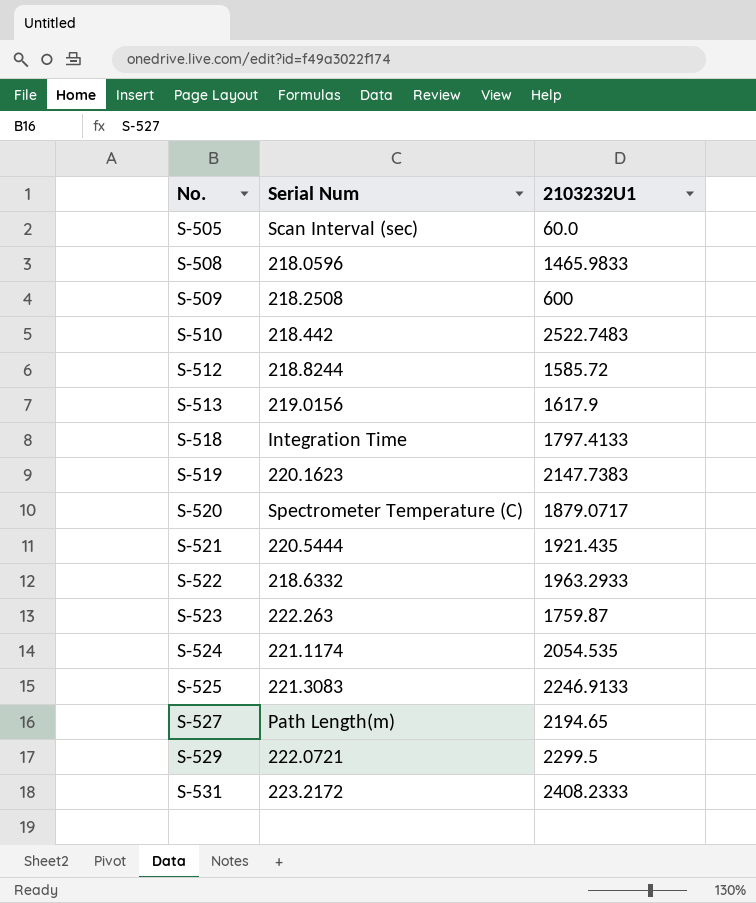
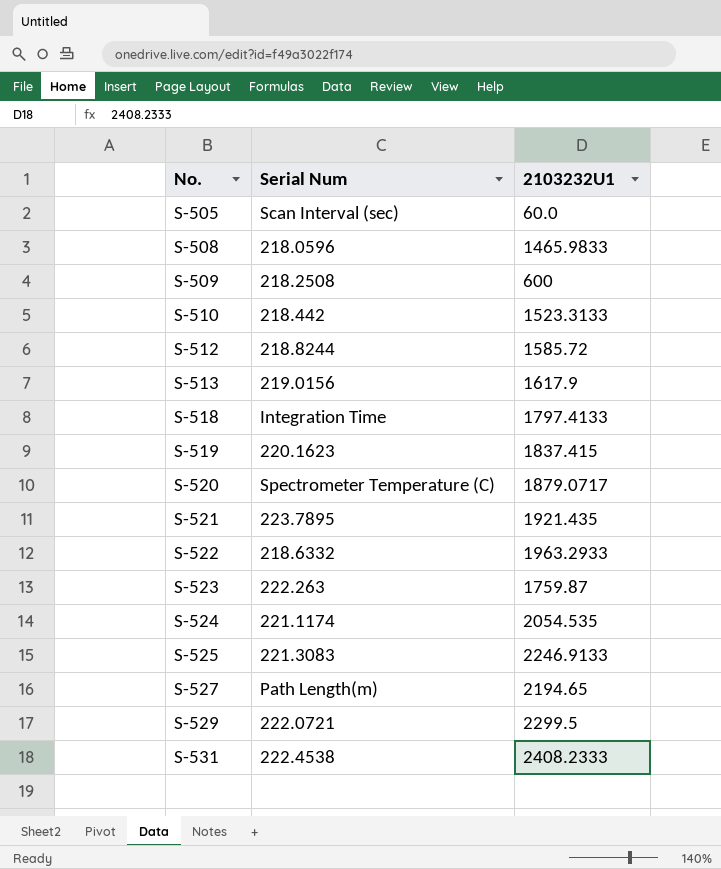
S-510 | 2103232U1: 2522.7483 -> 1523.3133
S-519 | 2103232U1: 2147.7383 -> 1837.415
S-521 | Serial Num: 220.5444 -> 223.7895
S-531 | Serial Num: 223.2172 -> 222.4538

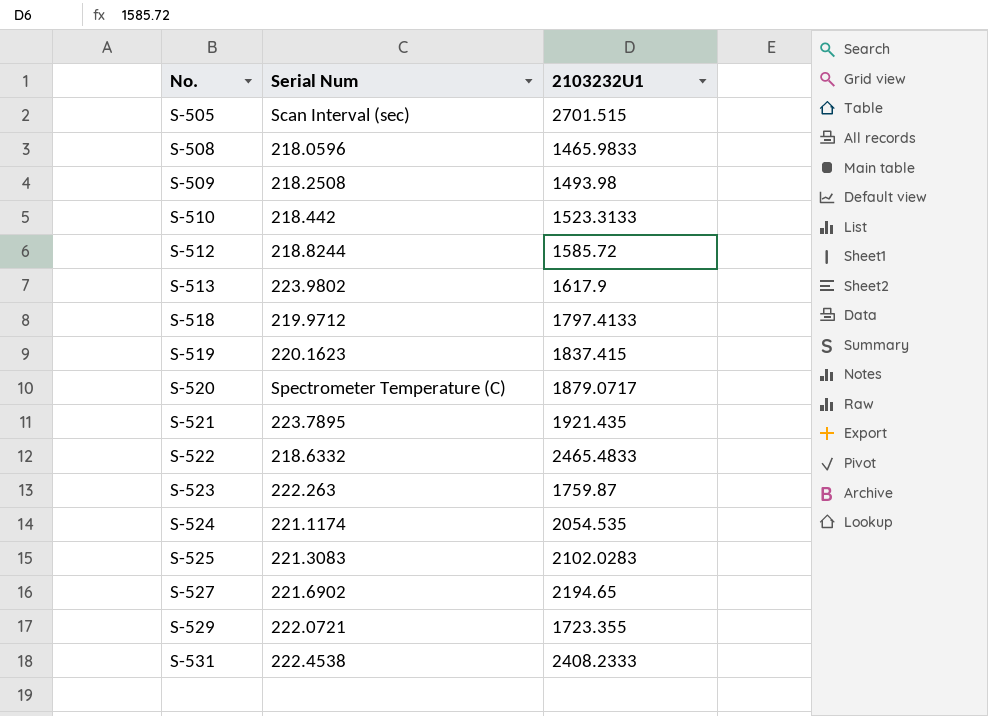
S-505 | 2103232U1: 60.0 -> 2701.515
S-509 | 2103232U1: 600 -> 1493.98
S-513 | Serial Num: 219.0156 -> 223.9802
S-518 | Serial Num: Integration Time -> 219.9712
S-522 | 2103232U1: 1963.2933 -> 2465.4833
S-525 | 2103232U1: 2246.9133 -> 2102.0283
S-527 | Serial Num: Path Length(m) -> 221.6902
S-529 | 2103232U1: 2299.5 -> 1723.355

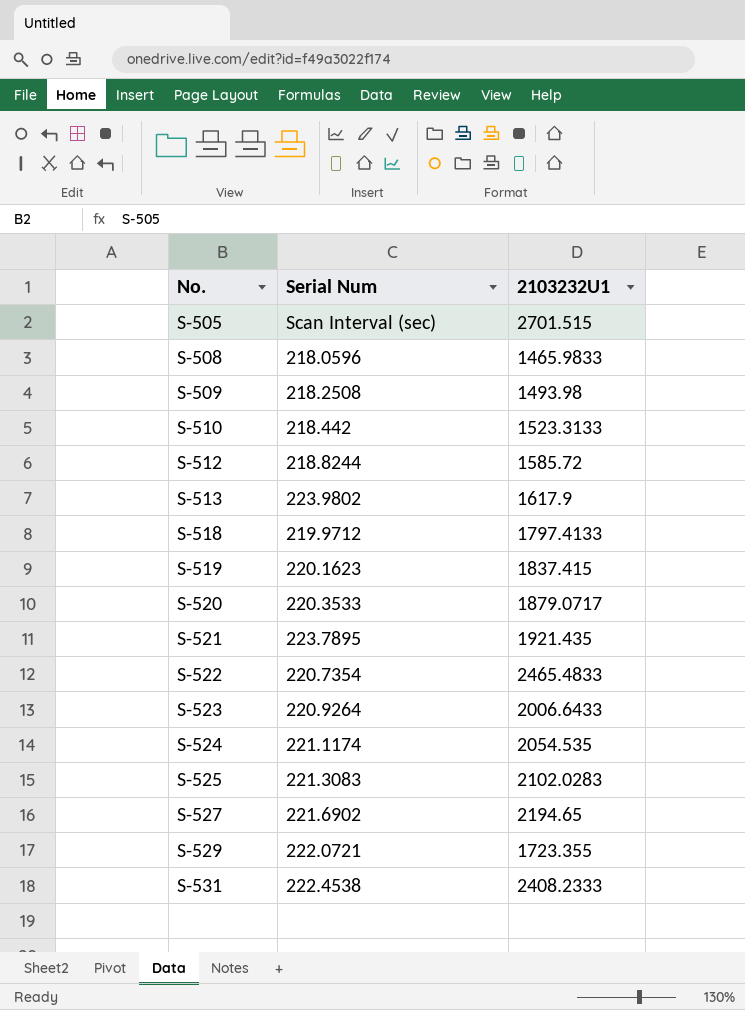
S-520 | Serial Num: Spectrometer Temperature (C) -> 220.3533
S-522 | Serial Num: 218.6332 -> 220.7354
S-523 | Serial Num: 222.263 -> 220.9264
S-523 | 2103232U1: 1759.87 -> 2006.6433

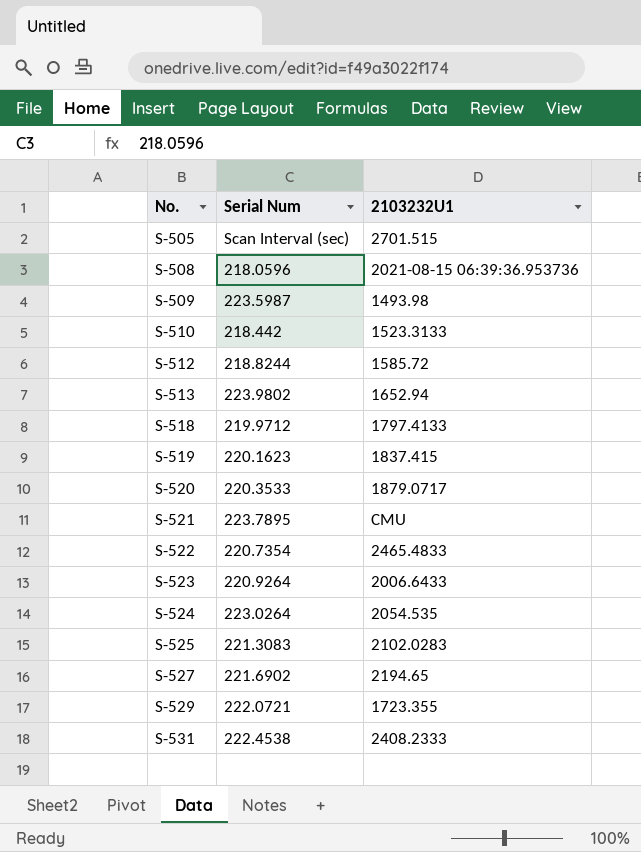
S-508 | 2103232U1: 1465.9833 -> 2021-08-15 06:39:36.953736
S-509 | Serial Num: 218.2508 -> 223.5987
S-513 | 2103232U1: 1617.9 -> 1652.94
S-521 | 2103232U1: 1921.435 -> CMU
S-524 | Serial Num: 221.1174 -> 223.0264

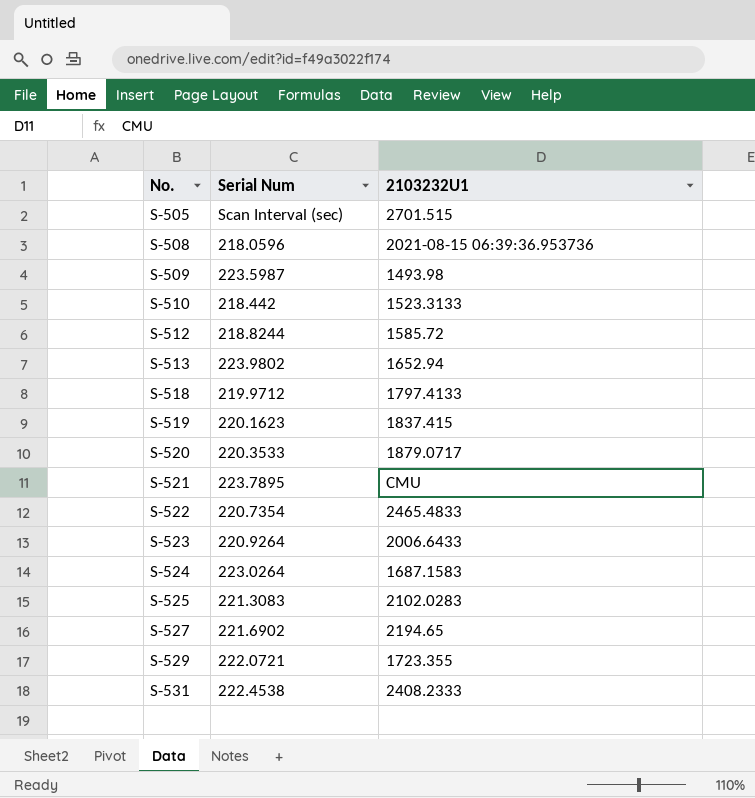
S-524 | 2103232U1: 2054.535 -> 1687.1583

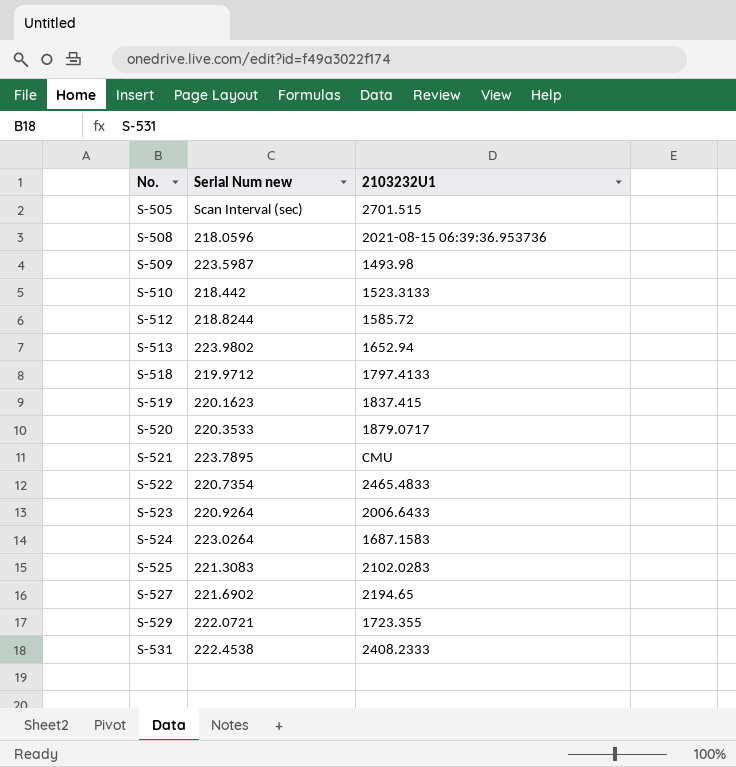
column name: Serial Num -> Serial Num new

